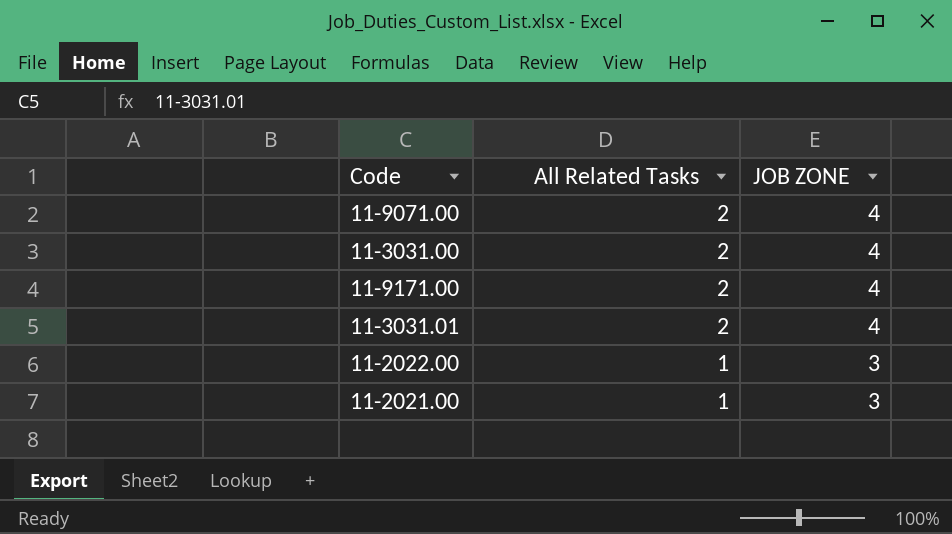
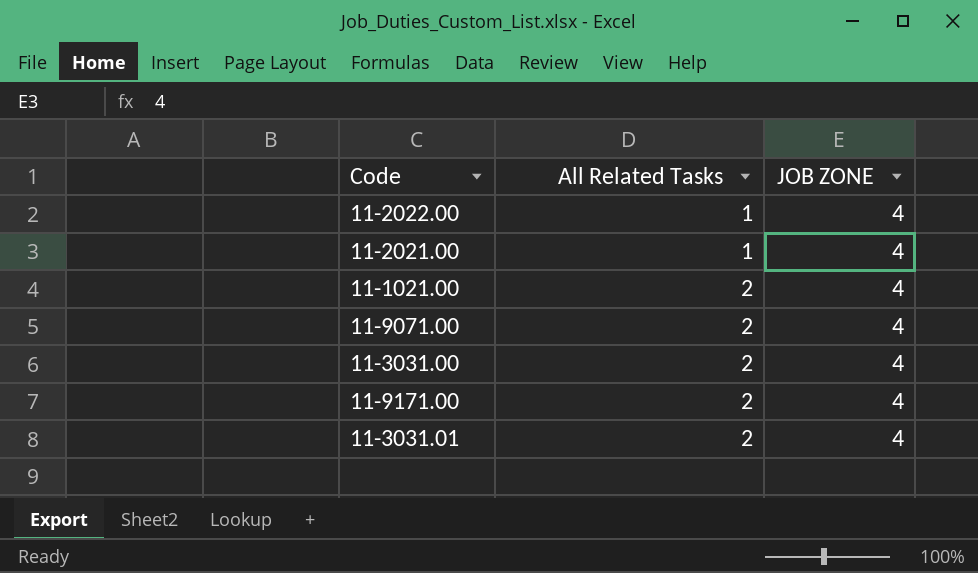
row order: All Related Tasks descending -> All Related Tasks ascending
11-2022.00 | JOB ZONE: 3 -> 4
11-2021.00 | JOB ZONE: 3 -> 4
row 11-1021.00: none -> 2 | 4

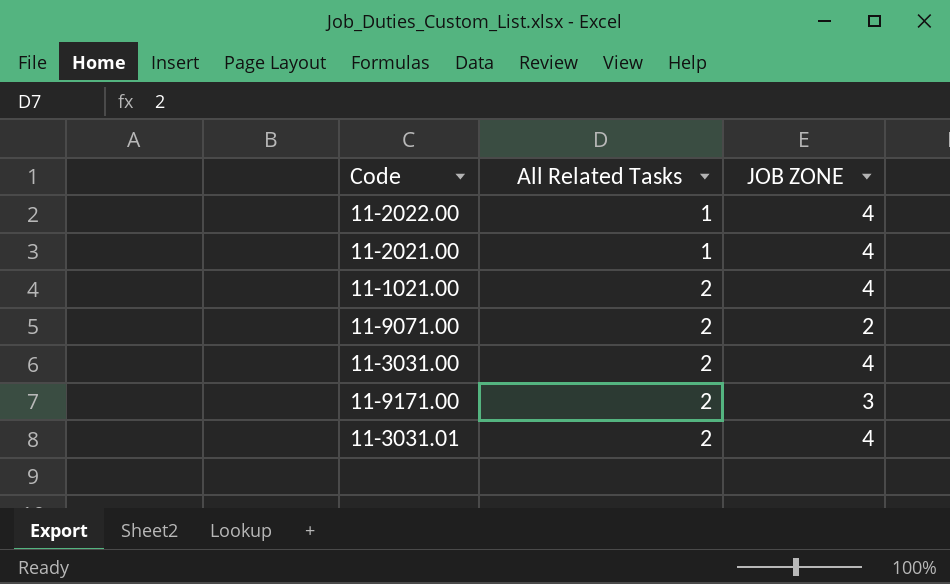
11-9071.00 | JOB ZONE: 4 -> 2
11-9171.00 | JOB ZONE: 4 -> 3

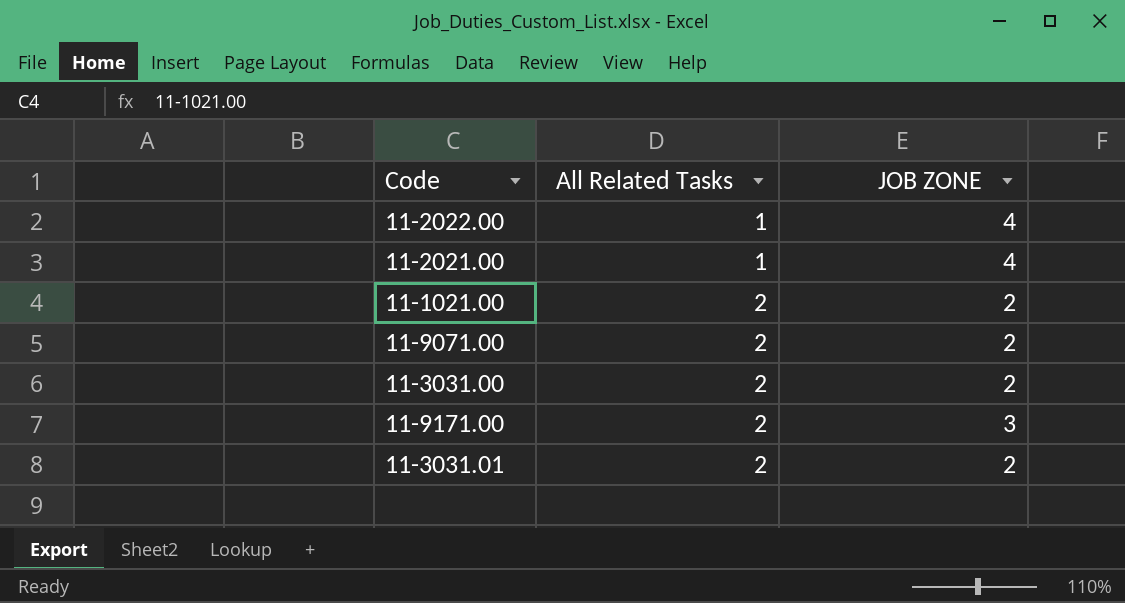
11-1021.00 | JOB ZONE: 4 -> 2
11-3031.00 | JOB ZONE: 4 -> 2
11-3031.01 | JOB ZONE: 4 -> 2

